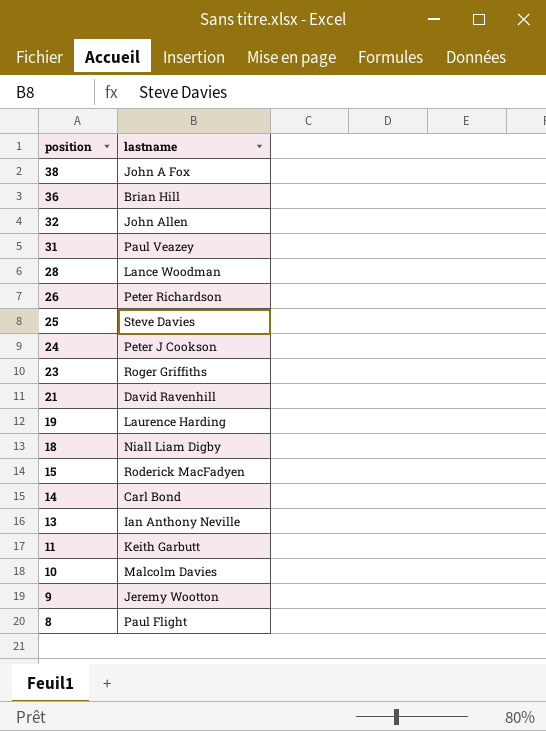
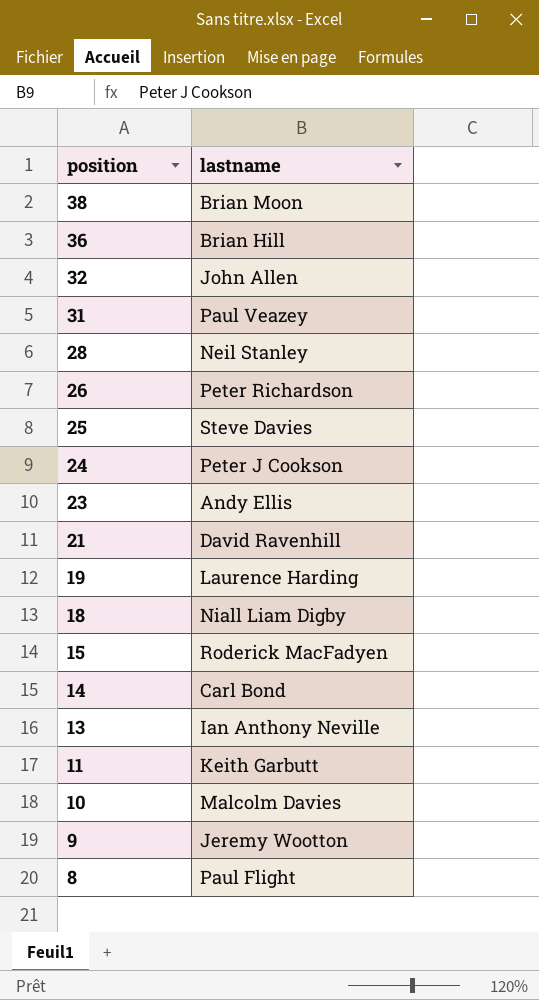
38 | lastname: John A Fox -> Brian Moon
28 | lastname: Lance Woodman -> Neil Stanley
23 | lastname: Roger Griffiths -> Andy Ellis

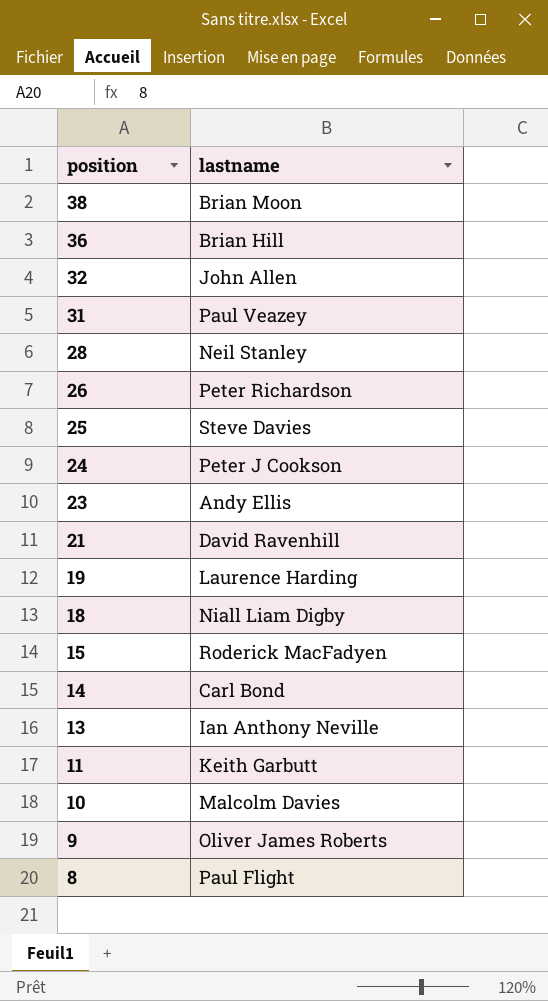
9 | lastname: Jeremy Wootton -> Oliver James Roberts

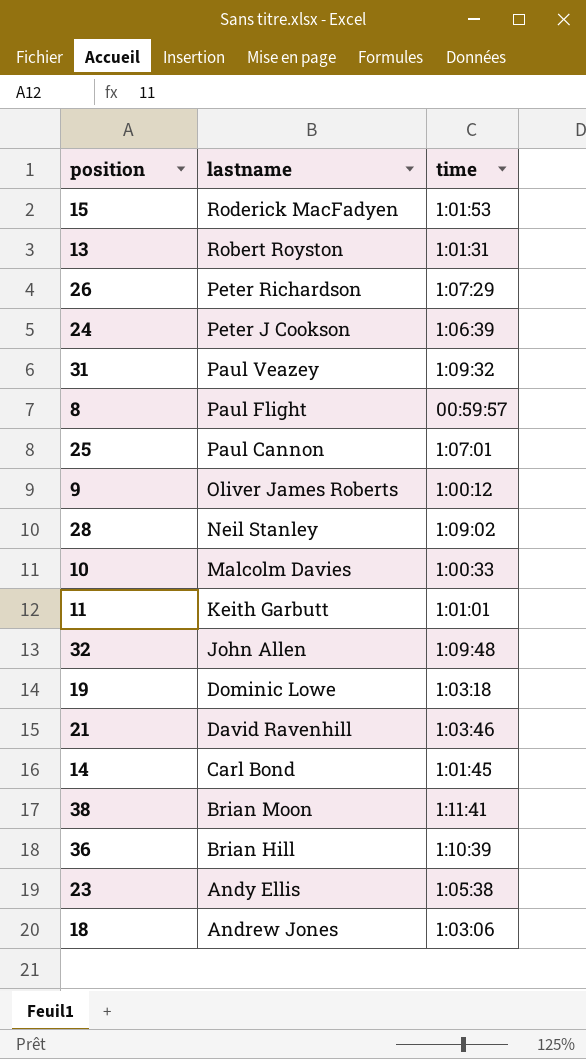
row order: position descending -> lastname descending
column time | position: none -> 3
13 | lastname: Ian Anthony Neville -> Robert Royston
25 | lastname: Steve Davies -> Paul Cannon
19 | lastname: Laurence Harding -> Dominic Lowe
18 | lastname: Niall Liam Digby -> Andrew Jones

